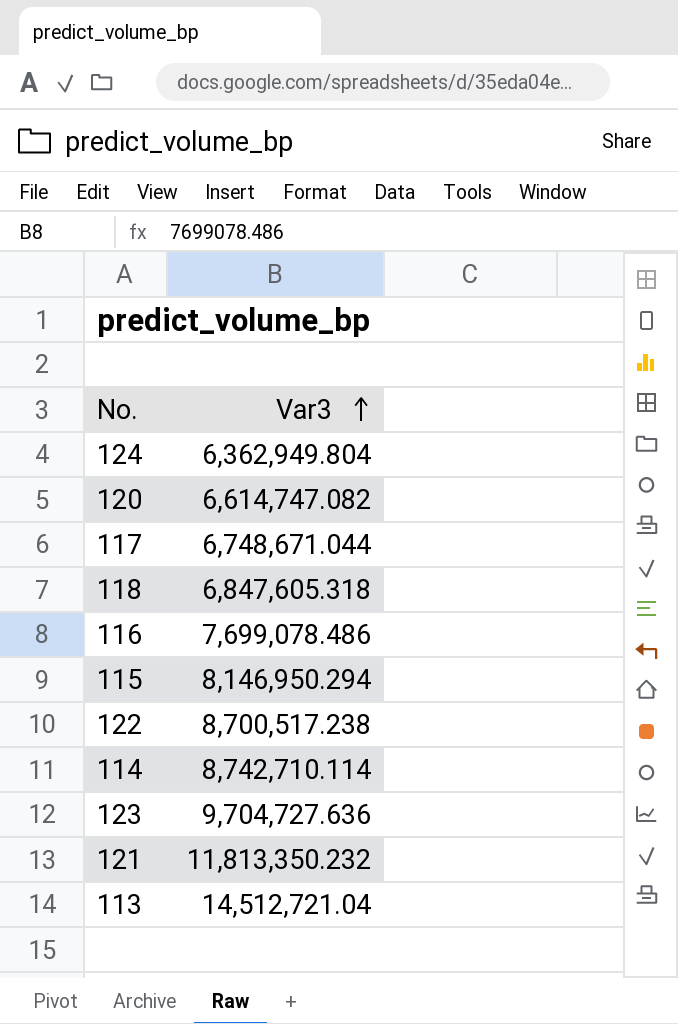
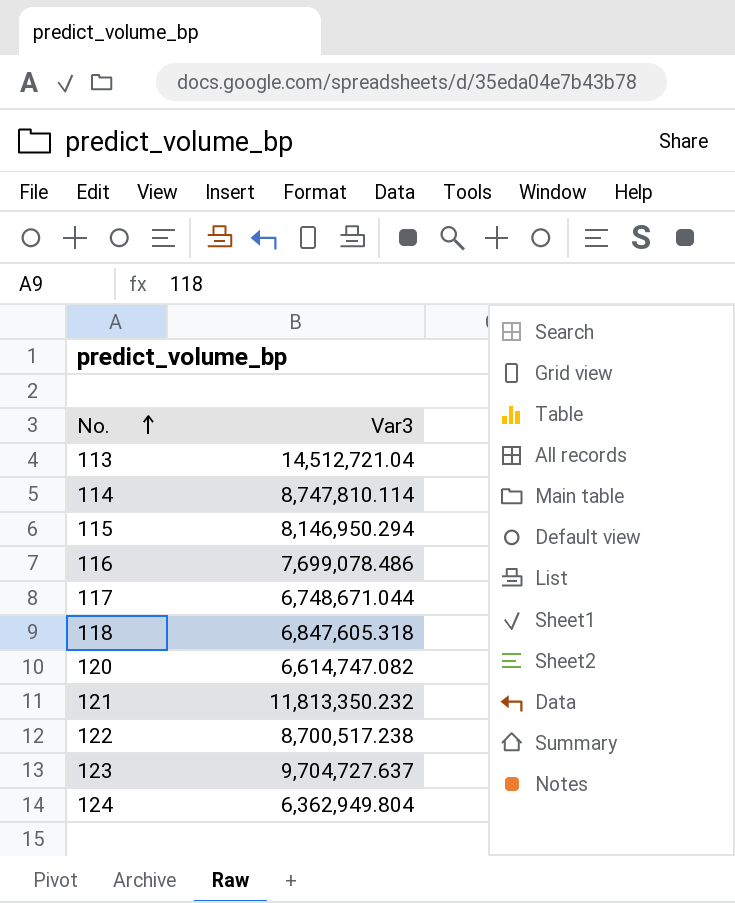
row order: Var3 ascending -> No. ascending
114 | Var3: 8,742,710.114 -> 8,747,810.114
123 | Var3: 9,704,727.636 -> 9,704,727.637

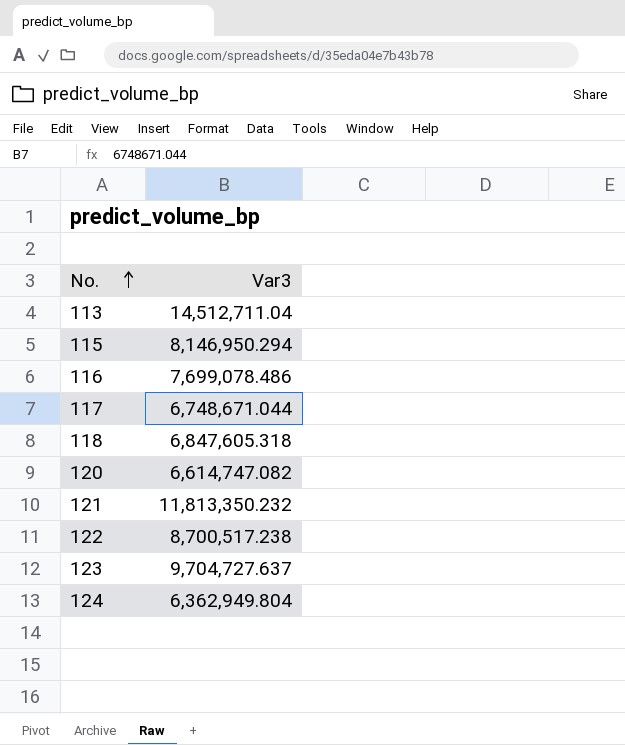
row 114: 8,747,810.114 -> none
113 | Var3: 14,512,721.04 -> 14,512,711.04

